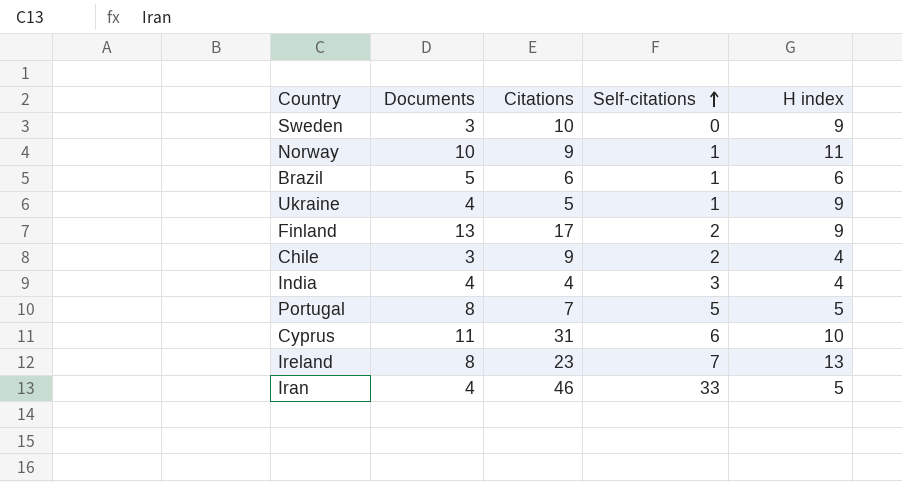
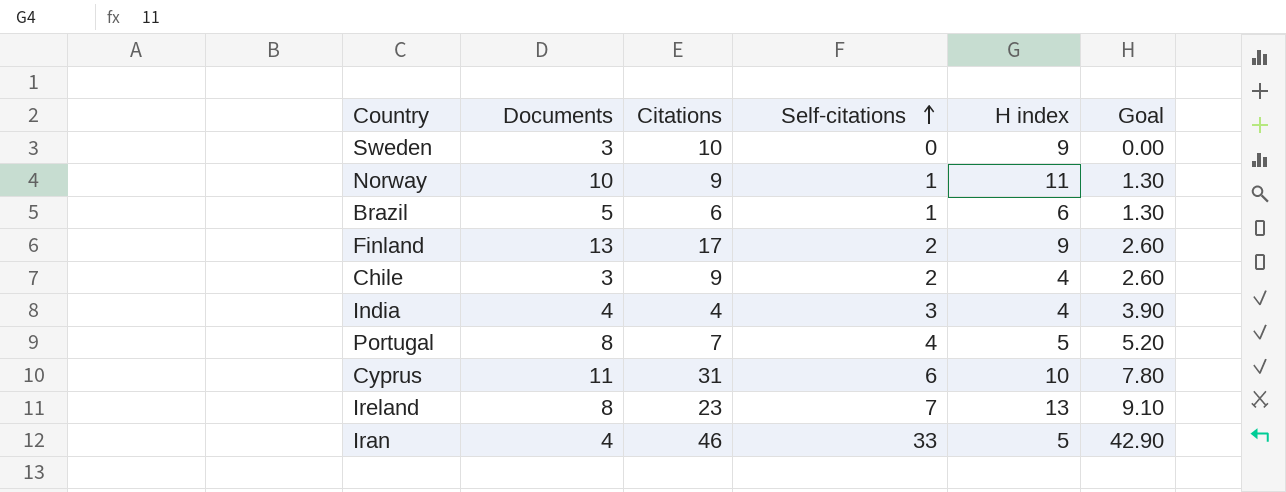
column Goal | formula: none -> [Self-citations] * 1.3
row Ukraine: 4 | 5 | 1 | 9 -> none
Portugal | Self-citations: 5 -> 4

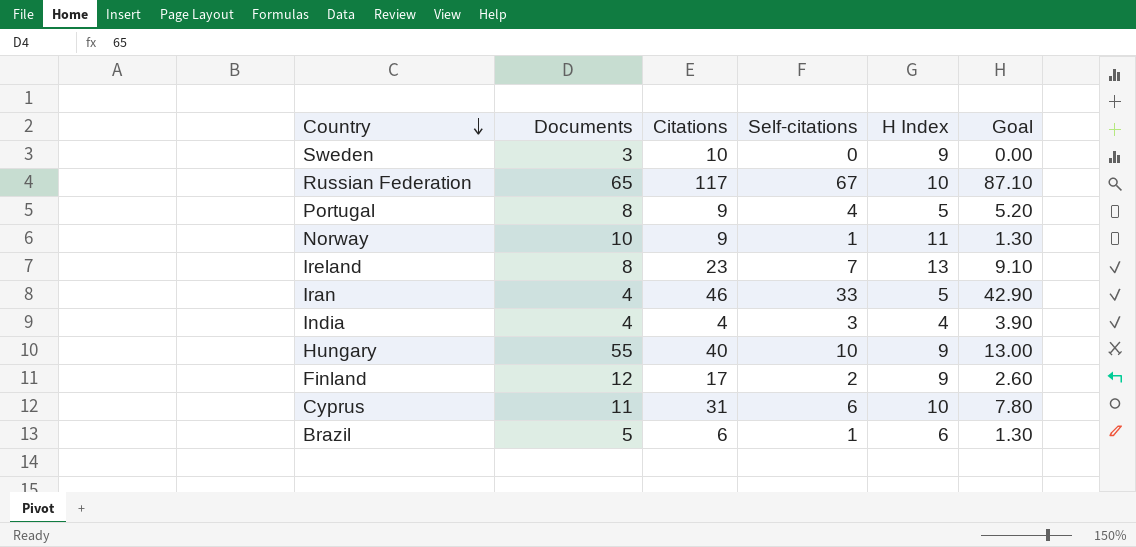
row order: Self-citations ascending -> Country descending
column name: H index -> H Index
row Chile: 3 | 9 | 2 | 4 | 2.60 -> none
row Russian Federation: none -> 65 | 117 | 67 | 10 | 87.10
Portugal | Citations: 7 -> 9
row Hungary: none -> 55 | 40 | 10 | 9 | 13.00
Finland | Documents: 13 -> 12

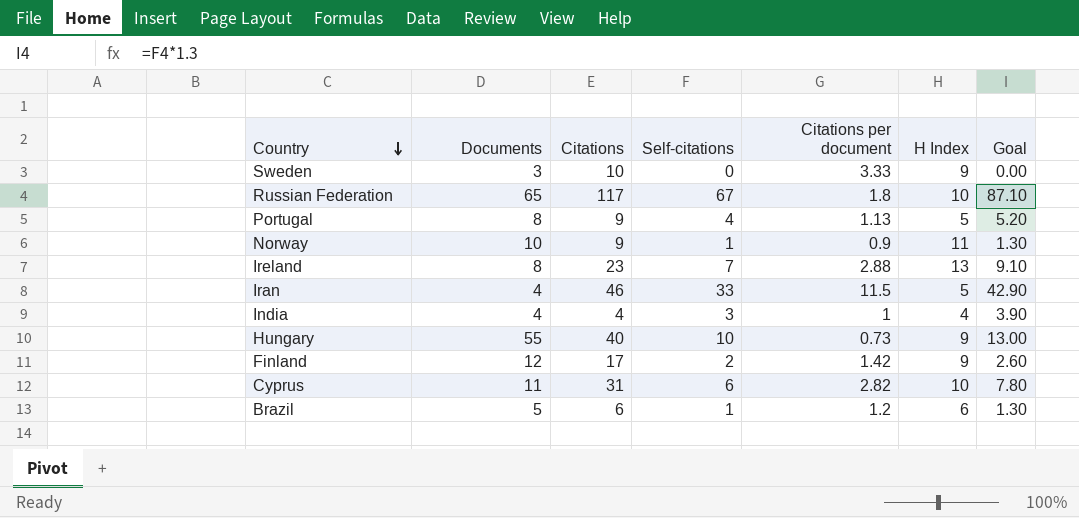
column Citations per document | formula: none -> [Citations] / [Documents]

